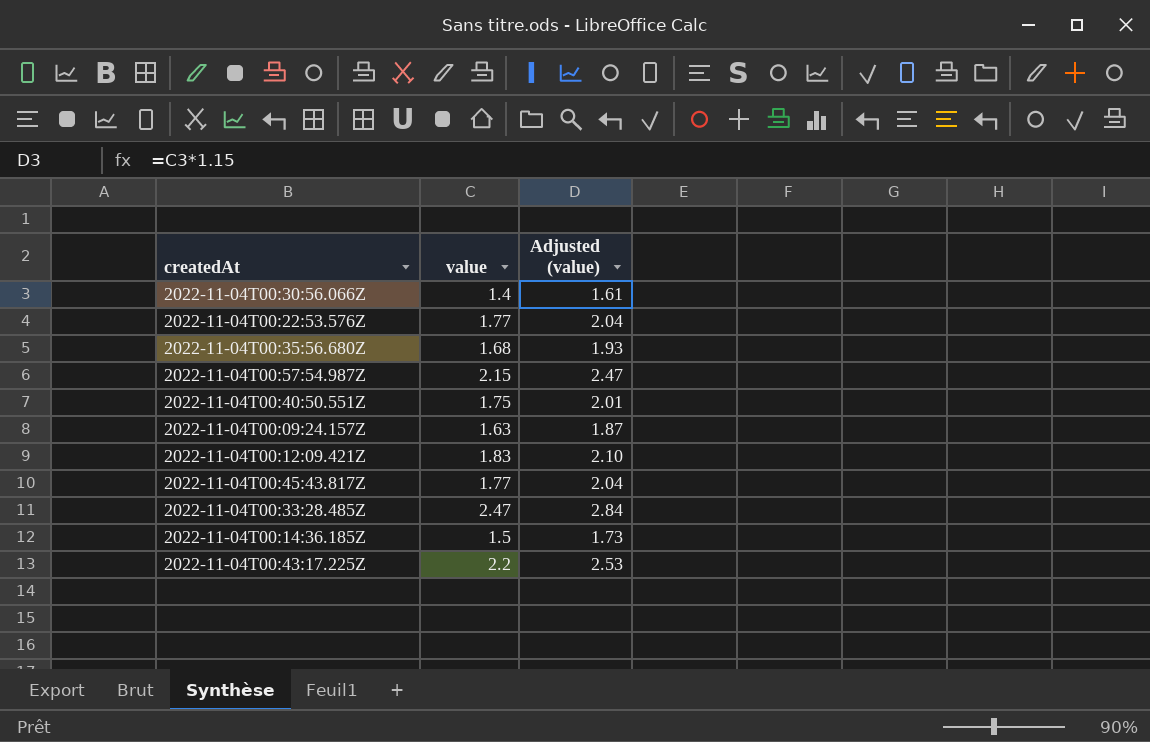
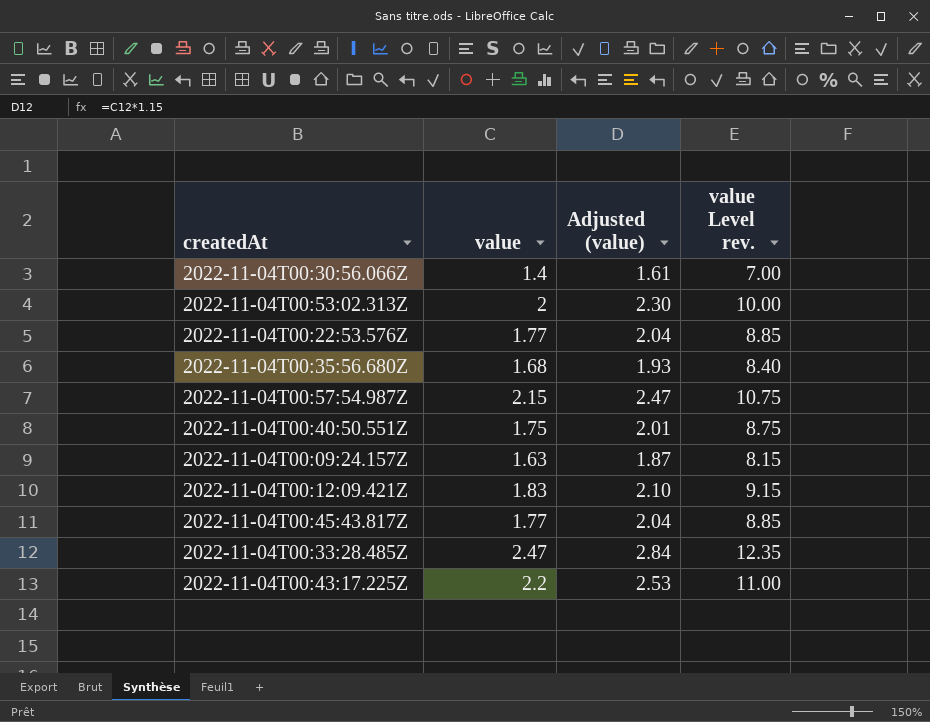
column value Level rev. | formula: none -> [value] * 5
row 2022-11-04T00:14:36.185Z: 1.5 | 1.73 -> none
row 2022-11-04T00:53:02.313Z: none -> 2 | 2.30 | 10.00

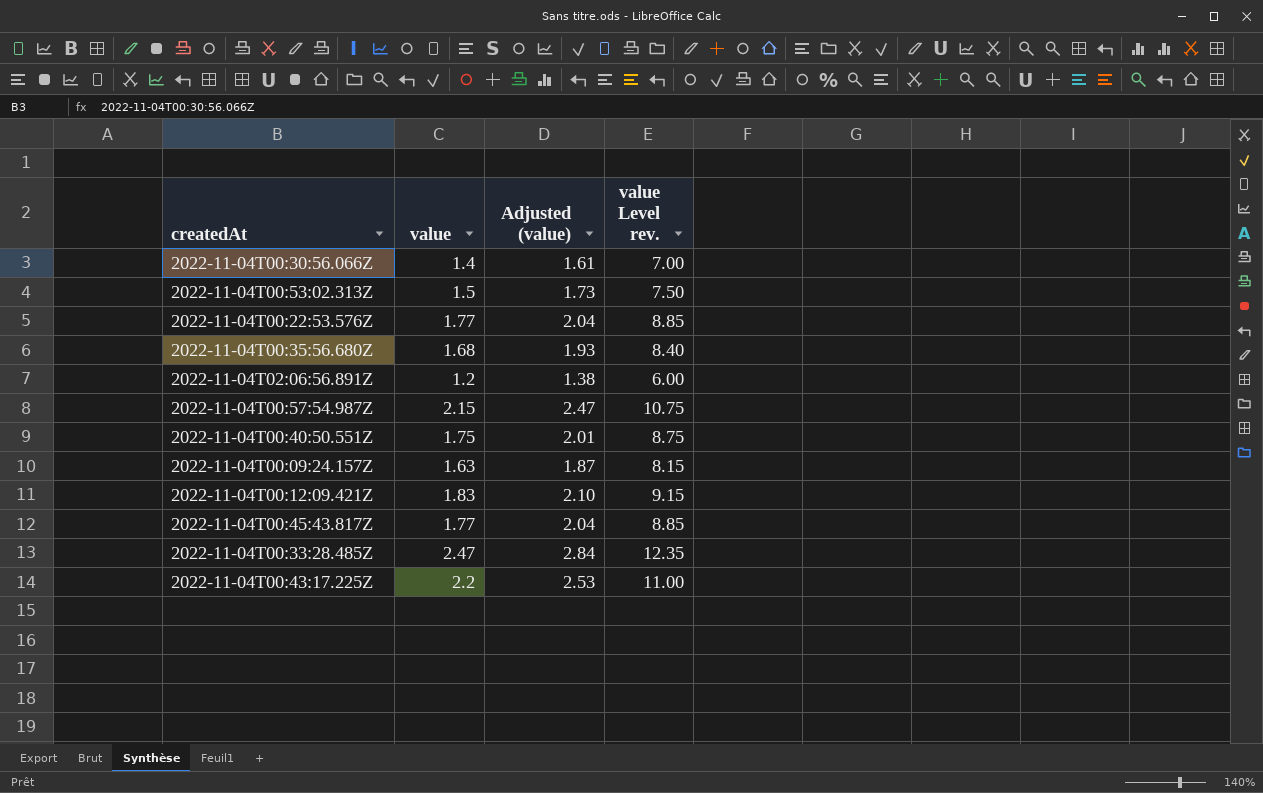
2022-11-04T00:53:02.313Z | value: 2 -> 1.5
2022-11-04T00:53:02.313Z | Adjusted (value): 2.30 -> 1.73
2022-11-04T00:53:02.313Z | value Level rev.: 10.00 -> 7.50
row 2022-11-04T02:06:56.891Z: none -> 1.2 | 1.38 | 6.00

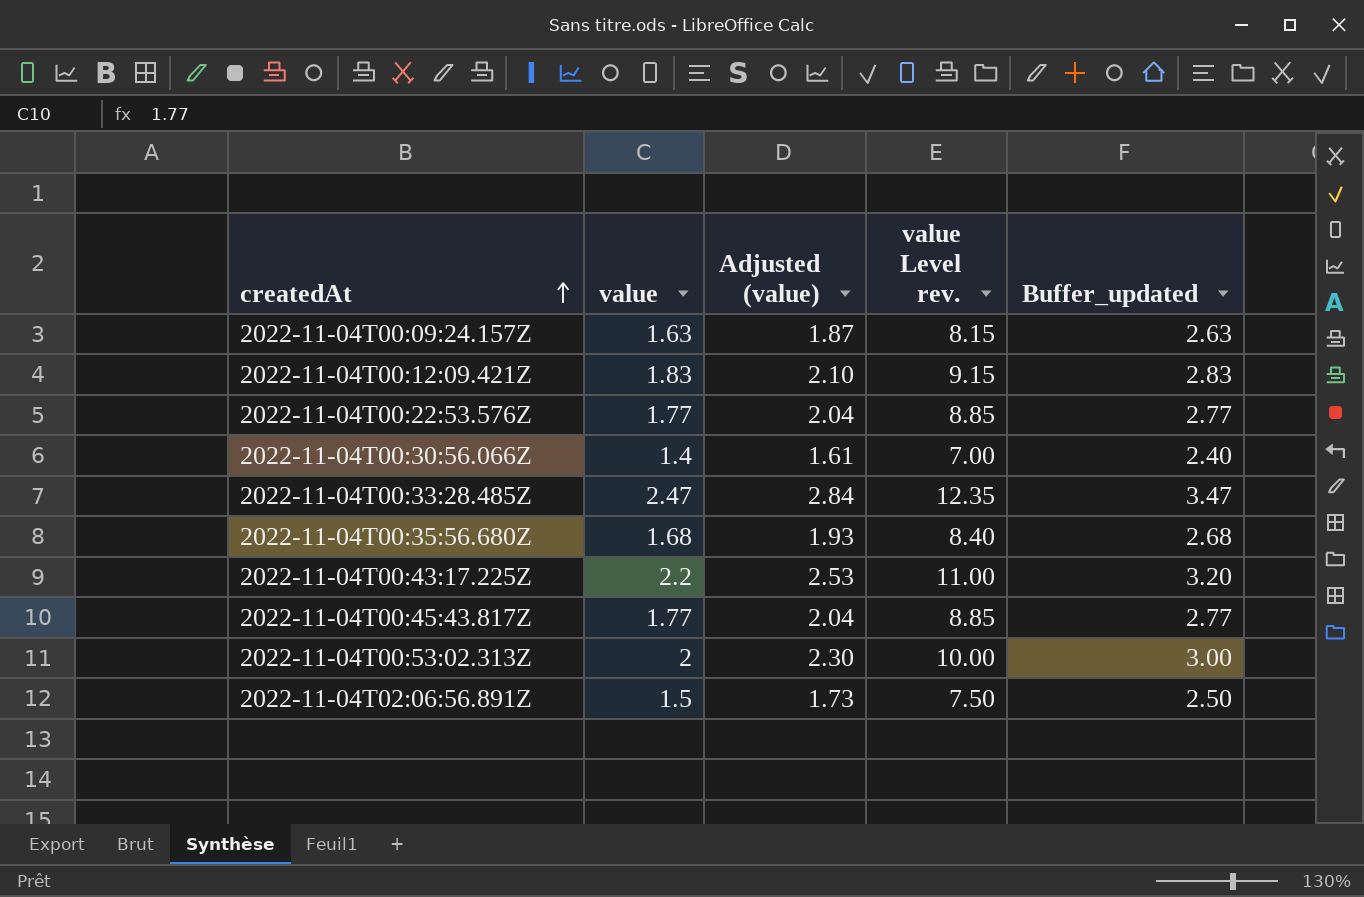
row order: none -> createdAt ascending
column Buffer_updated | formula: none -> [value] + 1
row 2022-11-04T00:57:54.987Z: 2.15 | 2.47 | 10.75 -> none
row 2022-11-04T00:40:50.551Z: 1.75 | 2.01 | 8.75 -> none
2022-11-04T00:53:02.313Z | value: 1.5 -> 2
2022-11-04T00:53:02.313Z | Adjusted (value): 1.73 -> 2.30
2022-11-04T00:53:02.313Z | value Level rev.: 7.50 -> 10.00
2022-11-04T02:06:56.891Z | value: 1.2 -> 1.5
2022-11-04T02:06:56.891Z | Adjusted (value): 1.38 -> 1.73
2022-11-04T02:06:56.891Z | value Level rev.: 6.00 -> 7.50

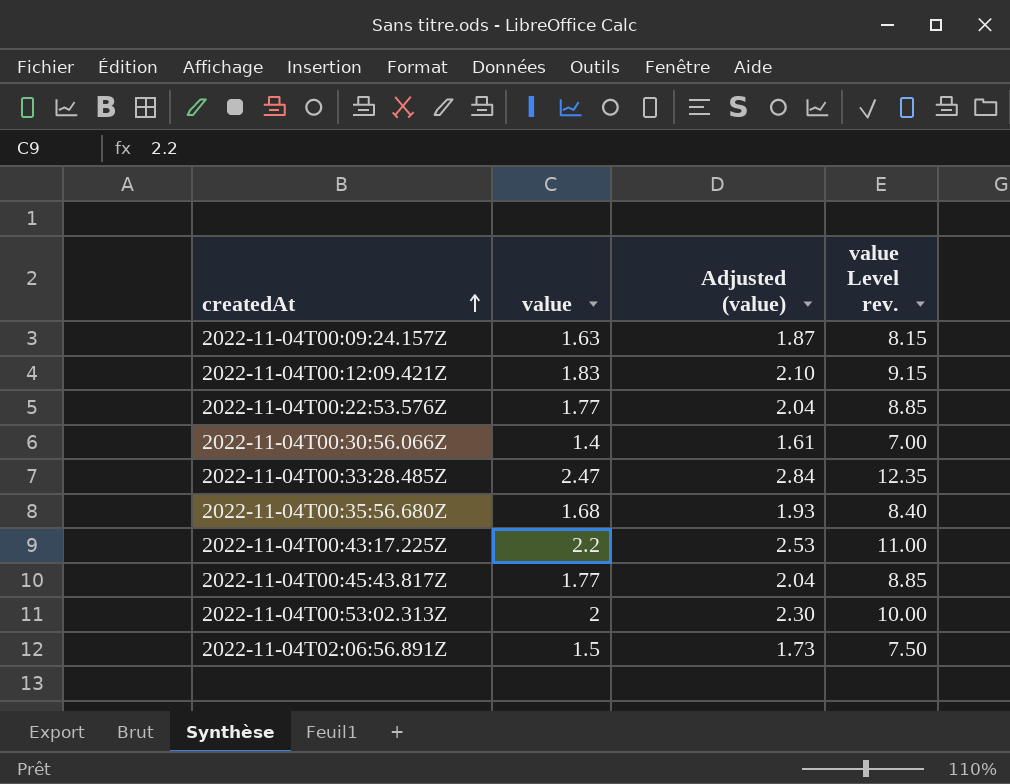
column Buffer_updated | formula: [value] + 1 -> none

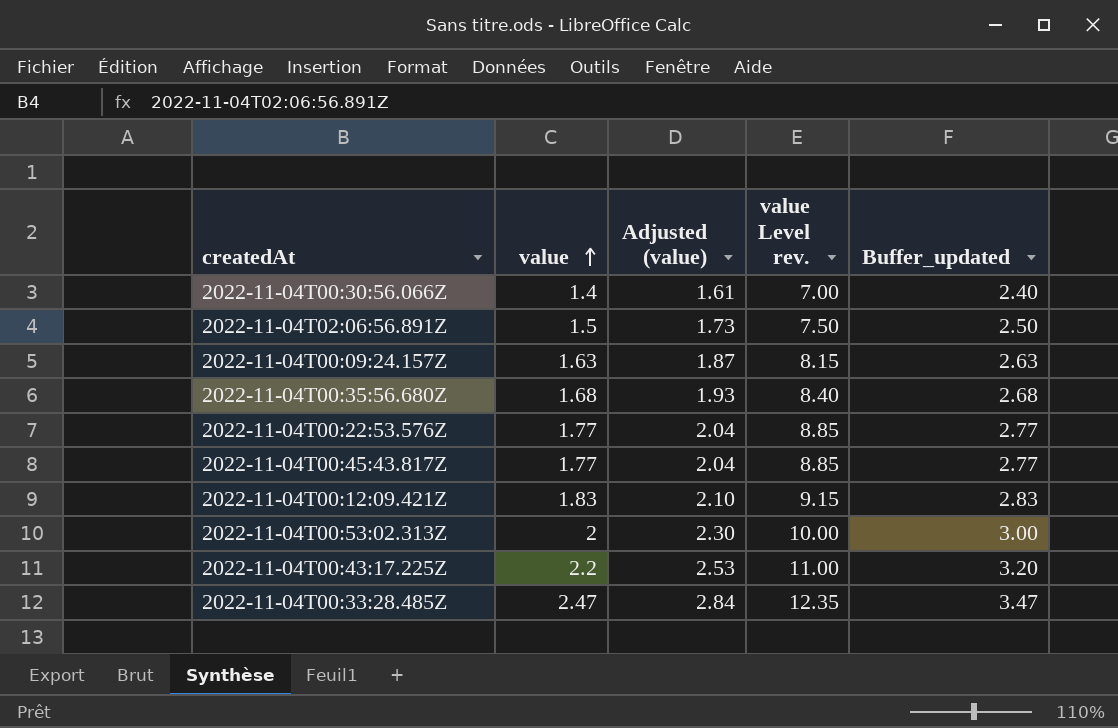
row order: createdAt ascending -> value ascending
column Buffer_updated | formula: none -> [value] + 1

